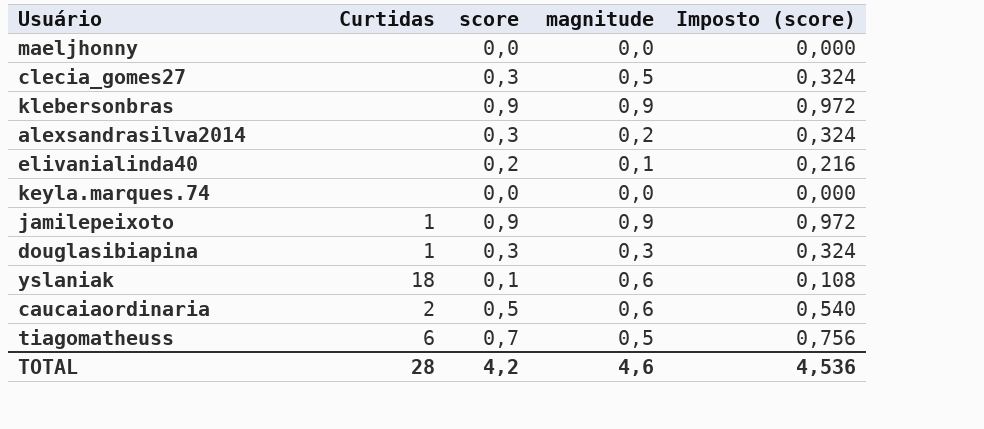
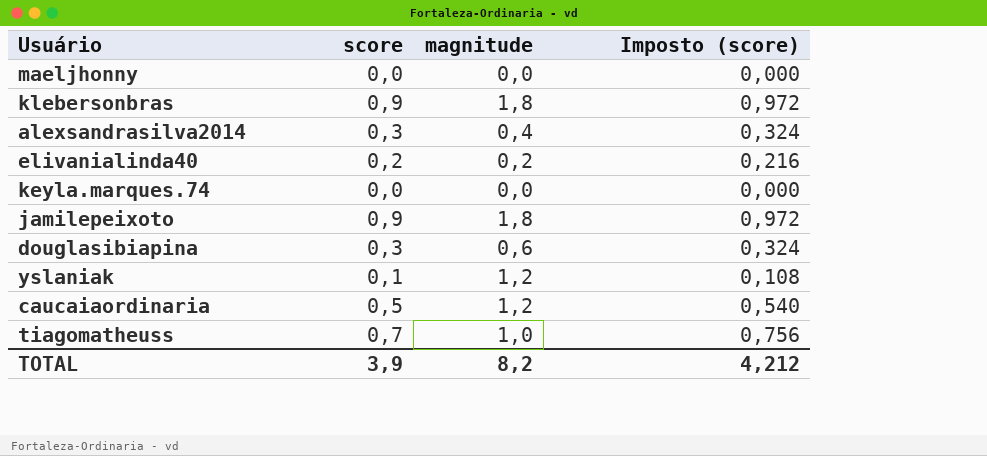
column Curtidas | position: 2 -> none
row clecia_gomes27: none | 0,3 | 0,5 | 0,324 -> none
klebersonbras | magnitude: 0,9 -> 1,8
alexsandrasilva2014 | magnitude: 0,2 -> 0,4
elivanialinda40 | magnitude: 0,1 -> 0,2
jamilepeixoto | magnitude: 0,9 -> 1,8
douglasibiapina | magnitude: 0,3 -> 0,6
yslaniak | magnitude: 0,6 -> 1,2
caucaiaordinaria | magnitude: 0,6 -> 1,2
tiagomatheuss | magnitude: 0,5 -> 1,0
TOTAL | score: 4,2 -> 3,9
TOTAL | magnitude: 4,6 -> 8,2
TOTAL | Imposto (score): 4,536 -> 4,212

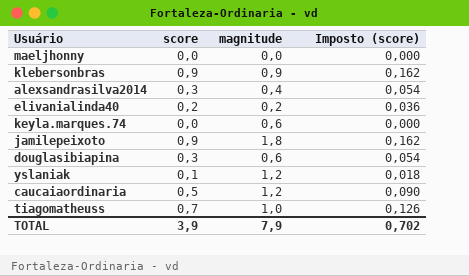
column Imposto (score) | formula: [score] * 1,08 -> [score] * 0,18
klebersonbras | magnitude: 1,8 -> 0,9
keyla.marques.74 | magnitude: 0,0 -> 0,6
TOTAL | magnitude: 8,2 -> 7,9
TOTAL | Imposto (score): 4,212 -> 0,702

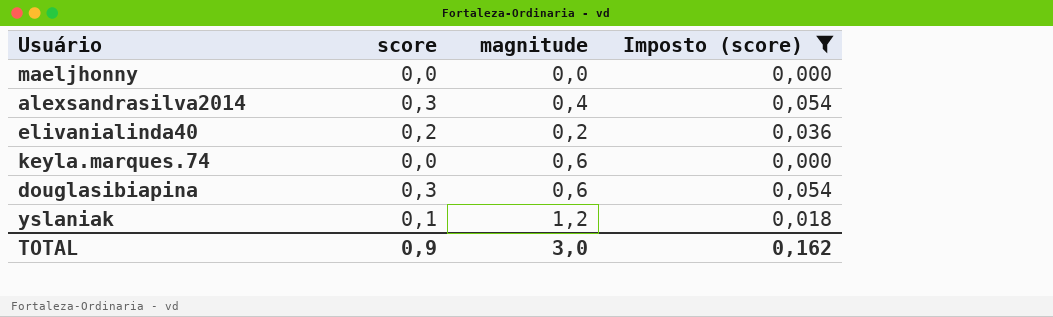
filter: none -> Imposto (score) <= 0,054
TOTAL | score: 3,9 -> 0,9
TOTAL | magnitude: 7,9 -> 3,0
TOTAL | Imposto (score): 0,702 -> 0,162

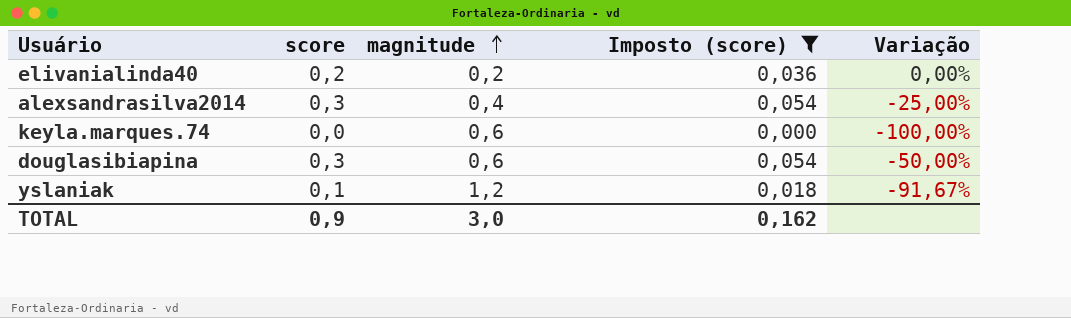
row order: none -> magnitude ascending
column Variação | formula: none -> ([score] - [magnitude]) / [magnitude]
row maeljhonny: 0,0 | 0,0 | 0,000 -> none

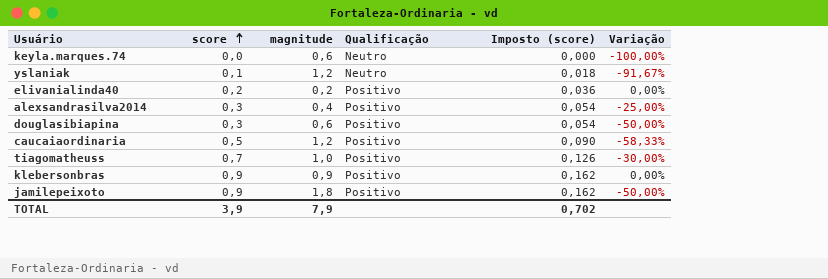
filter: Imposto (score) <= 0,054 -> none
row order: magnitude ascending -> score ascending
column Qualificação | position: none -> 4
TOTAL | score: 0,9 -> 3,9
TOTAL | magnitude: 3,0 -> 7,9
TOTAL | Imposto (score): 0,162 -> 0,702

